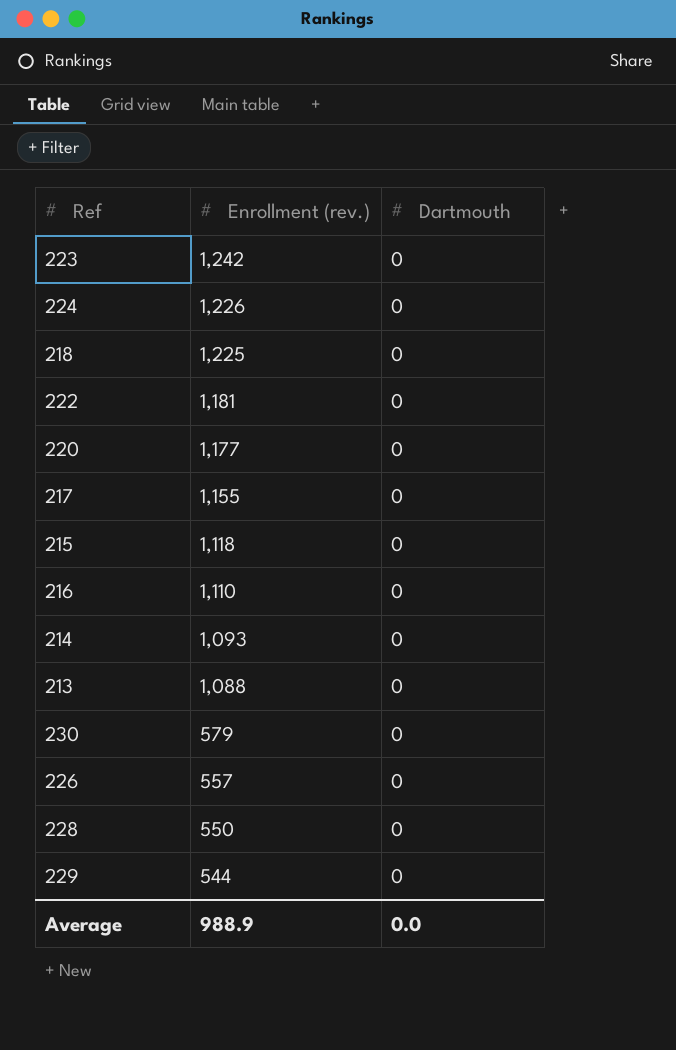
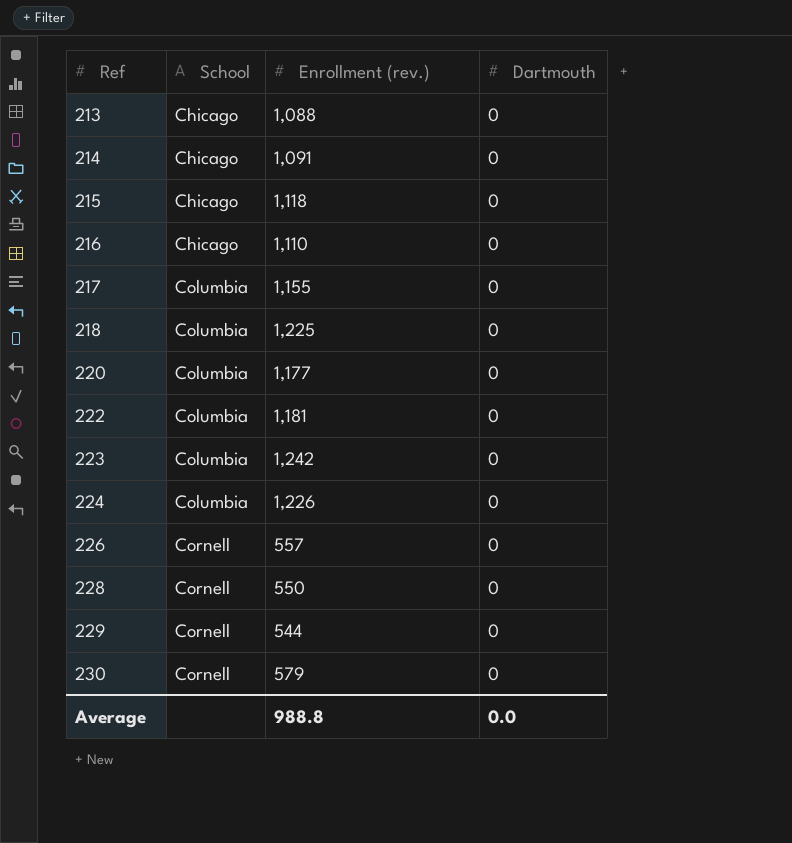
row order: Enrollment (rev.) descending -> Ref ascending
column School | position: none -> 2
214 | Enrollment (rev.): 1,093 -> 1,091
Average | Enrollment (rev.): 988.9 -> 988.8

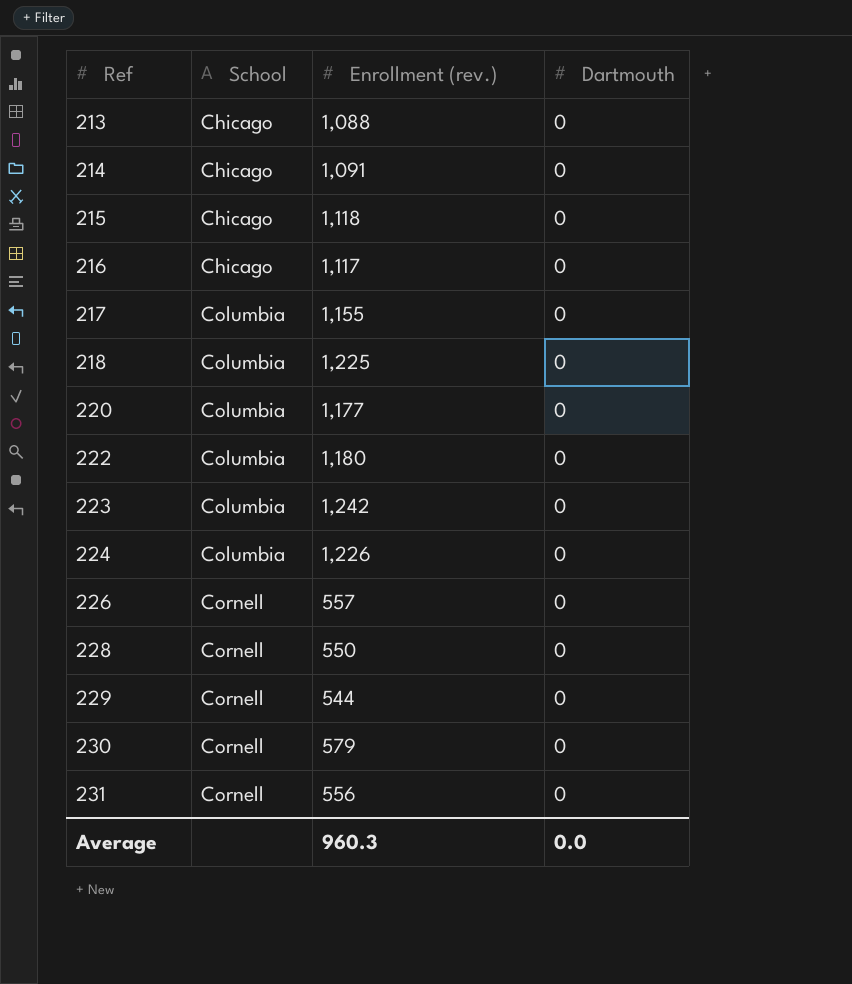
216 | Enrollment (rev.): 1,110 -> 1,117
222 | Enrollment (rev.): 1,181 -> 1,180
row 231: none -> Cornell | 556 | 0
Average | Enrollment (rev.): 988.8 -> 960.3

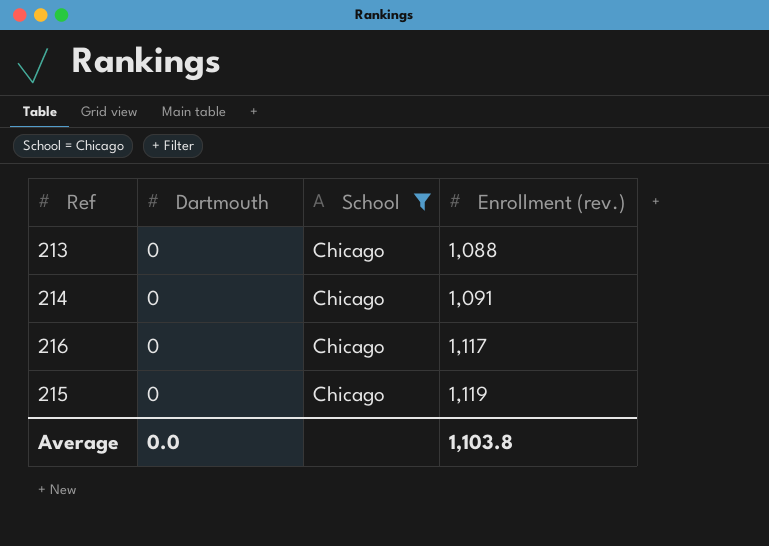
filter: none -> School = Chicago
row order: Ref ascending -> Enrollment (rev.) ascending
column Dartmouth | position: 4 -> 2
215 | Enrollment (rev.): 1,118 -> 1,119
Average | Enrollment (rev.): 960.3 -> 1,103.8

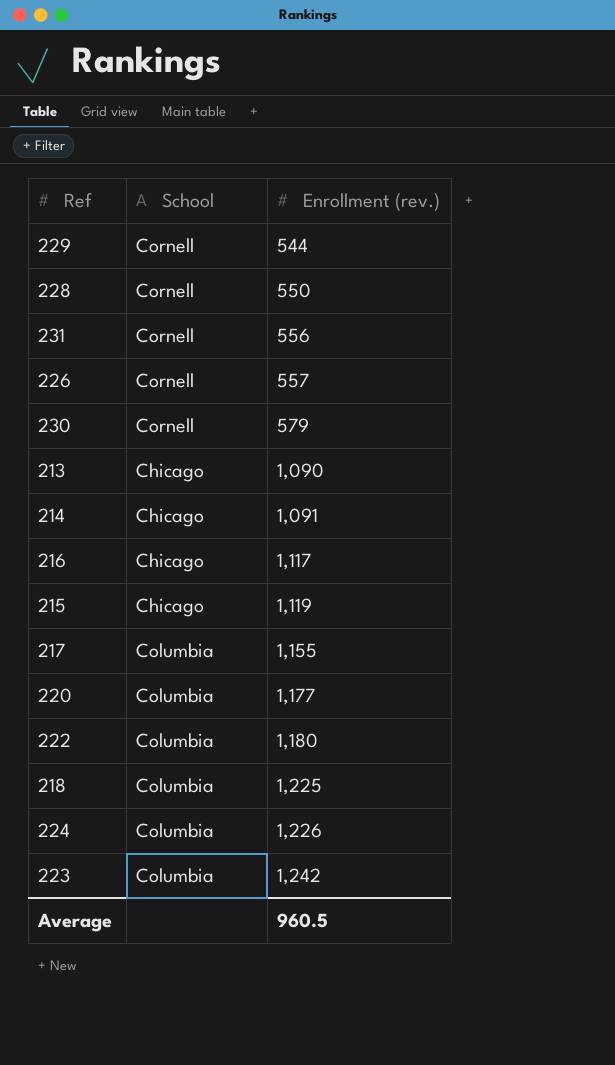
filter: School = Chicago -> none
column Dartmouth | position: 2 -> none
213 | Enrollment (rev.): 1,088 -> 1,090
Average | Enrollment (rev.): 1,103.8 -> 960.5

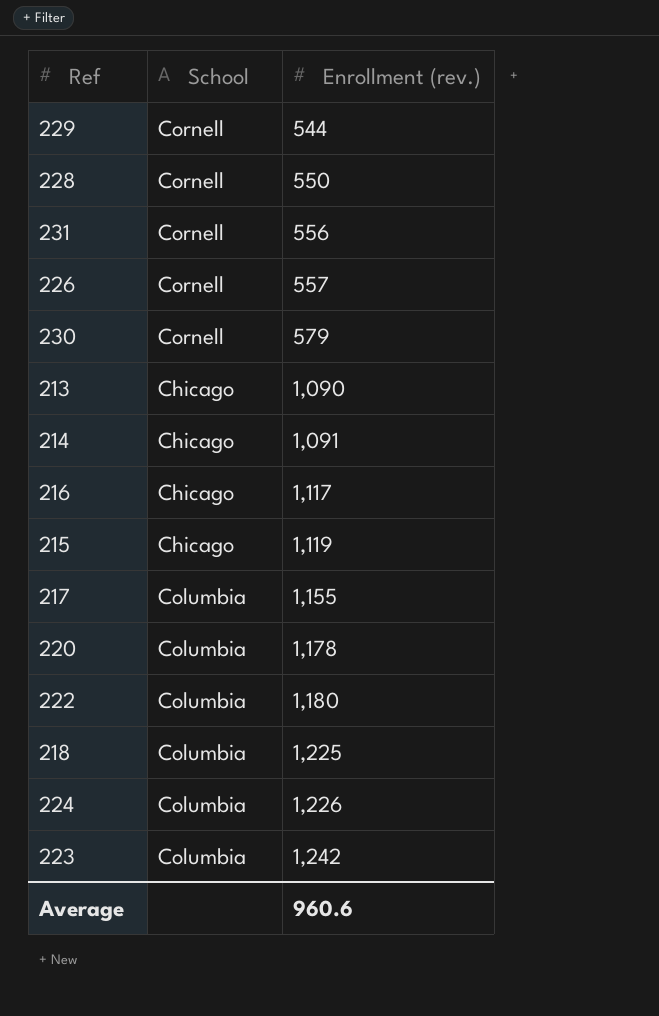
220 | Enrollment (rev.): 1,177 -> 1,178
Average | Enrollment (rev.): 960.5 -> 960.6

